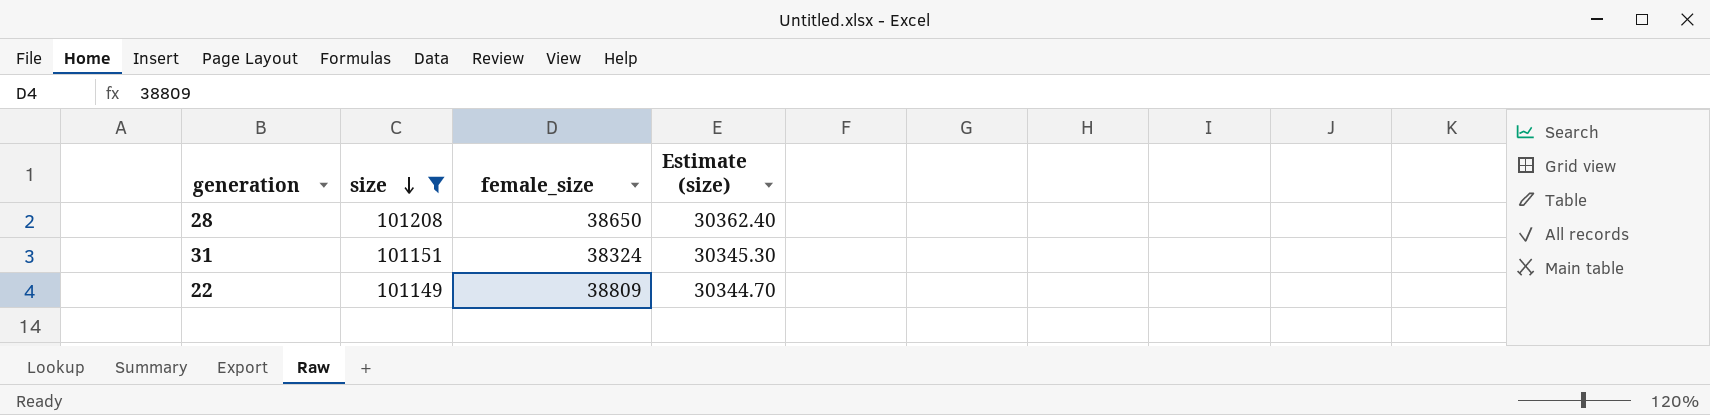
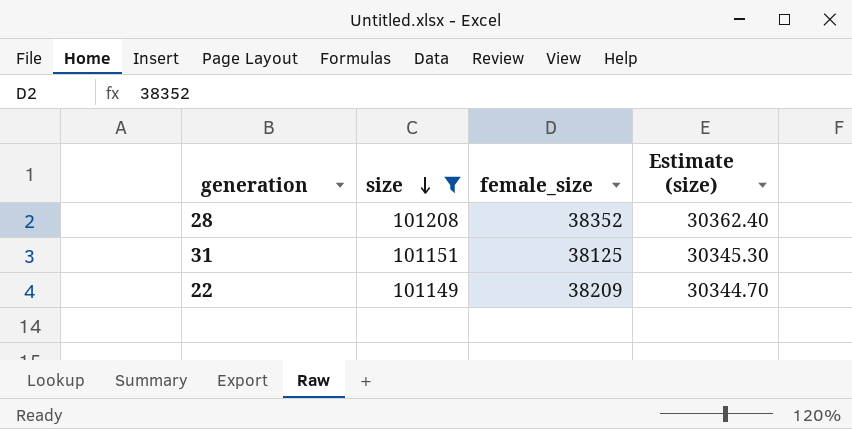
28 | female_size: 38650 -> 38352
31 | female_size: 38324 -> 38125
22 | female_size: 38809 -> 38209

